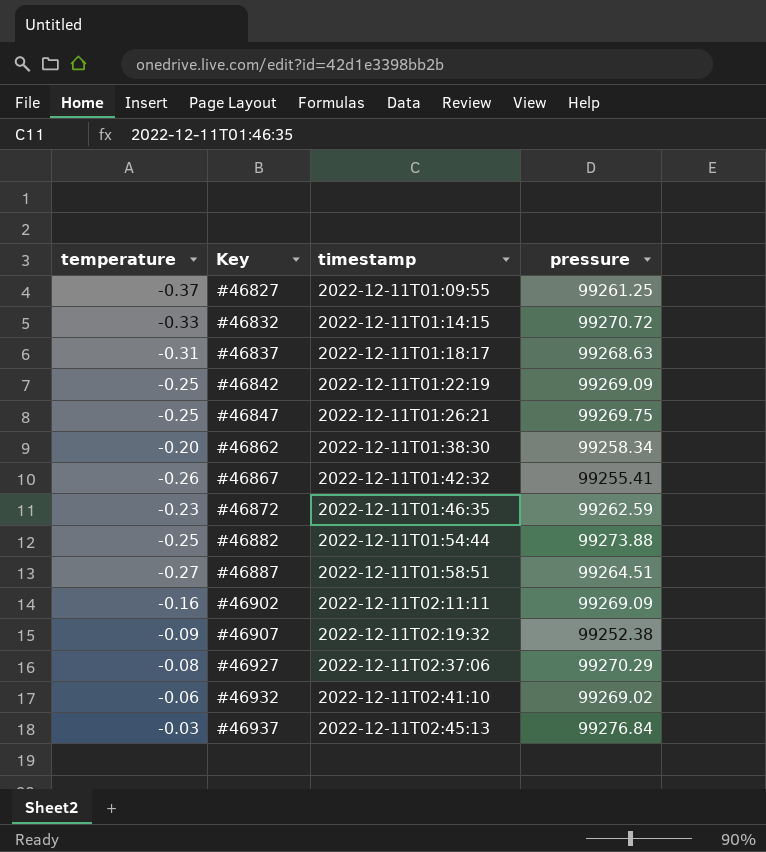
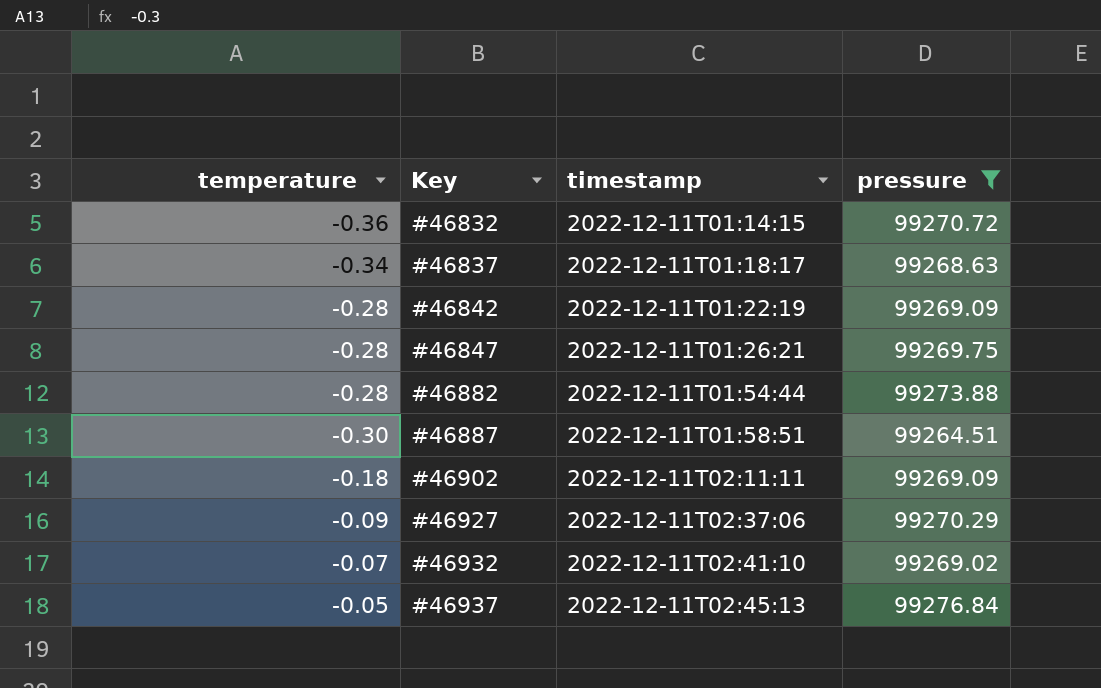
filter: none -> pressure >= 99264.51
#46832 | temperature: -0.33 -> -0.36
#46837 | temperature: -0.31 -> -0.34
#46842 | temperature: -0.25 -> -0.28
#46847 | temperature: -0.25 -> -0.28
#46882 | temperature: -0.25 -> -0.28
#46887 | temperature: -0.27 -> -0.30
#46902 | temperature: -0.16 -> -0.18
#46927 | temperature: -0.08 -> -0.09
#46932 | temperature: -0.06 -> -0.07
#46937 | temperature: -0.03 -> -0.05

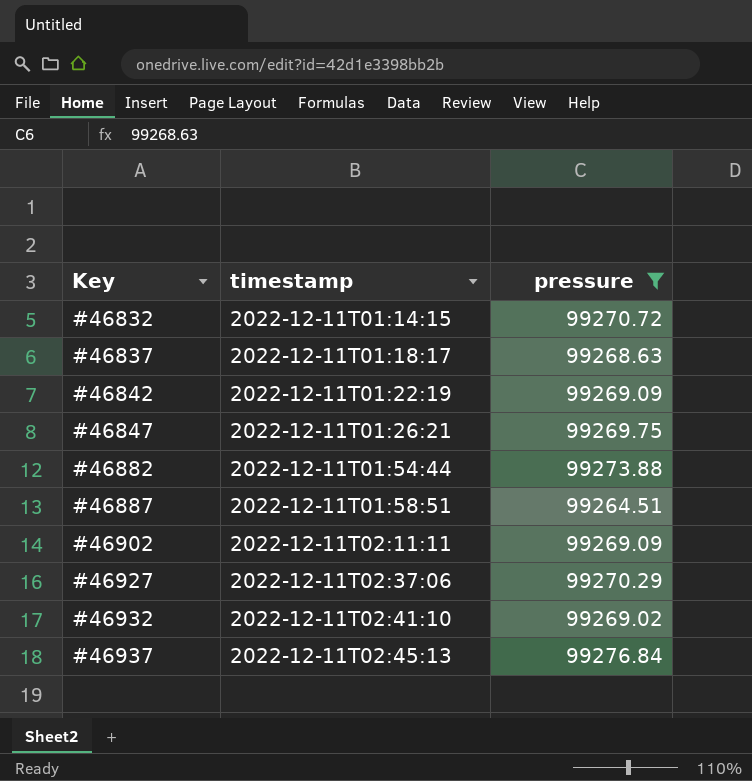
column temperature | position: 1 -> none

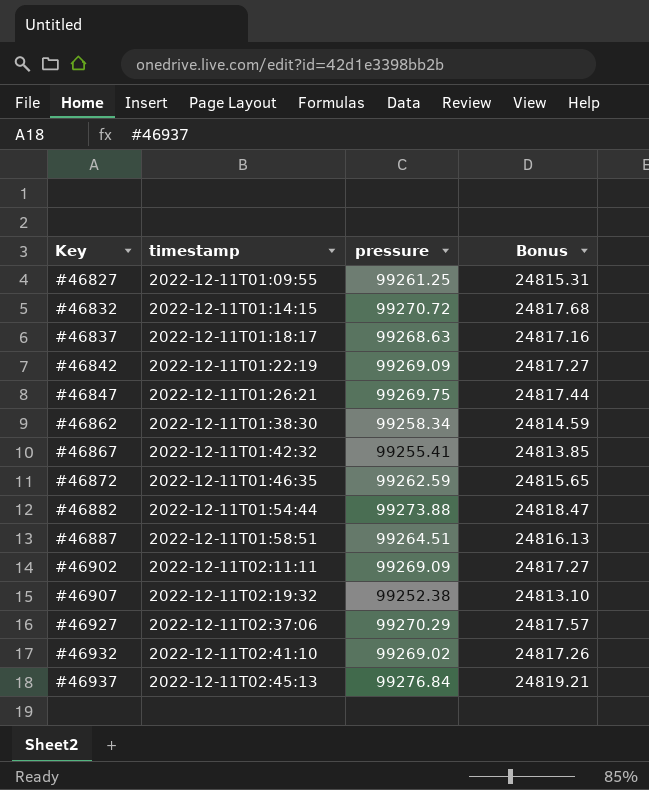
filter: pressure >= 99264.51 -> none
column Bonus | formula: none -> [pressure] * 0.25

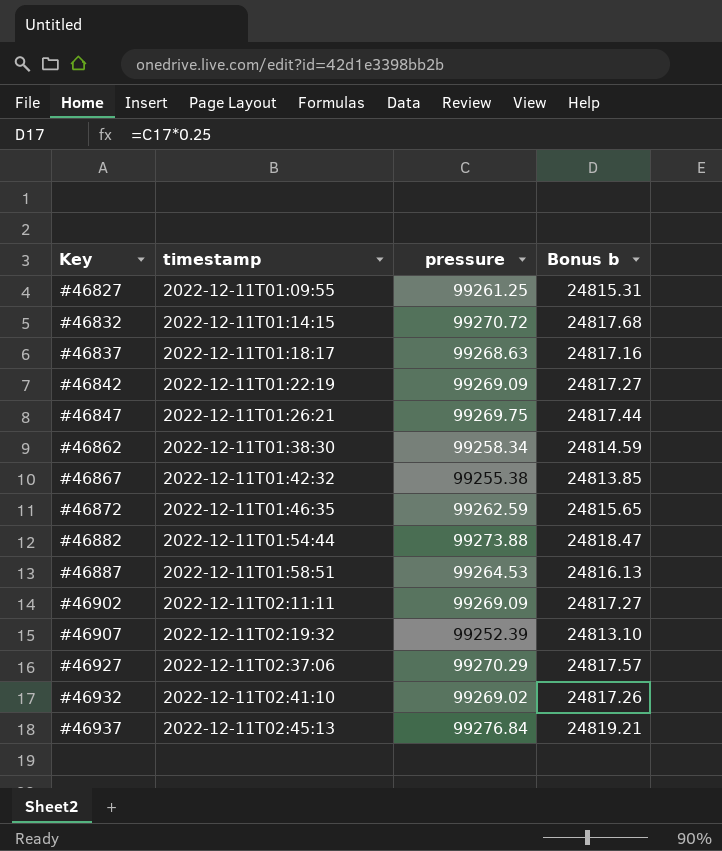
column name: Bonus -> Bonus b
#46867 | pressure: 99255.41 -> 99255.38
#46887 | pressure: 99264.51 -> 99264.53
#46907 | pressure: 99252.38 -> 99252.39

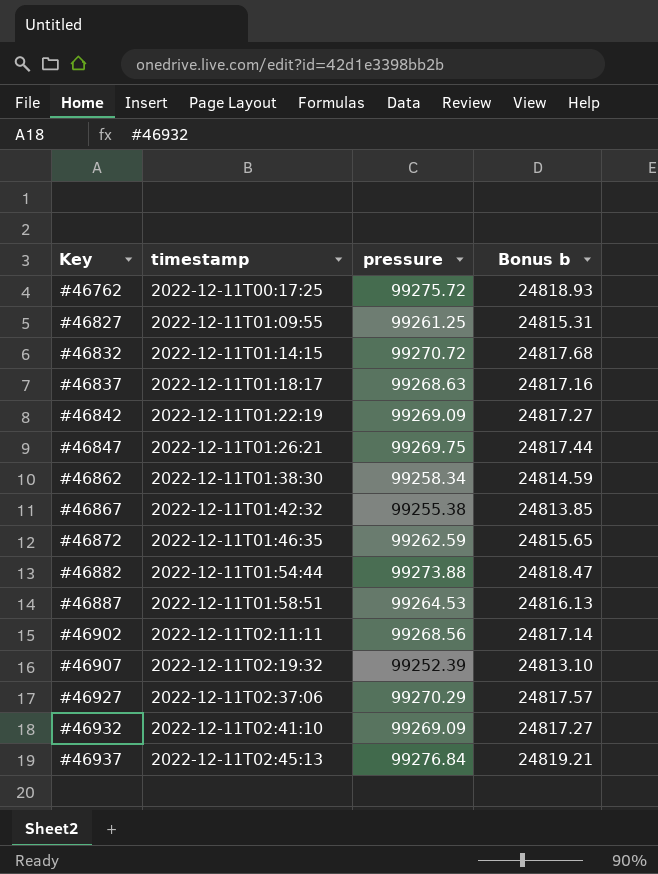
row #46762: none -> 2022-12-11T00:17:25 | 99275.72 | 24818.93
#46902 | pressure: 99269.09 -> 99268.56
#46902 | Bonus b: 24817.27 -> 24817.14
#46932 | pressure: 99269.02 -> 99269.09
#46932 | Bonus b: 24817.26 -> 24817.27

